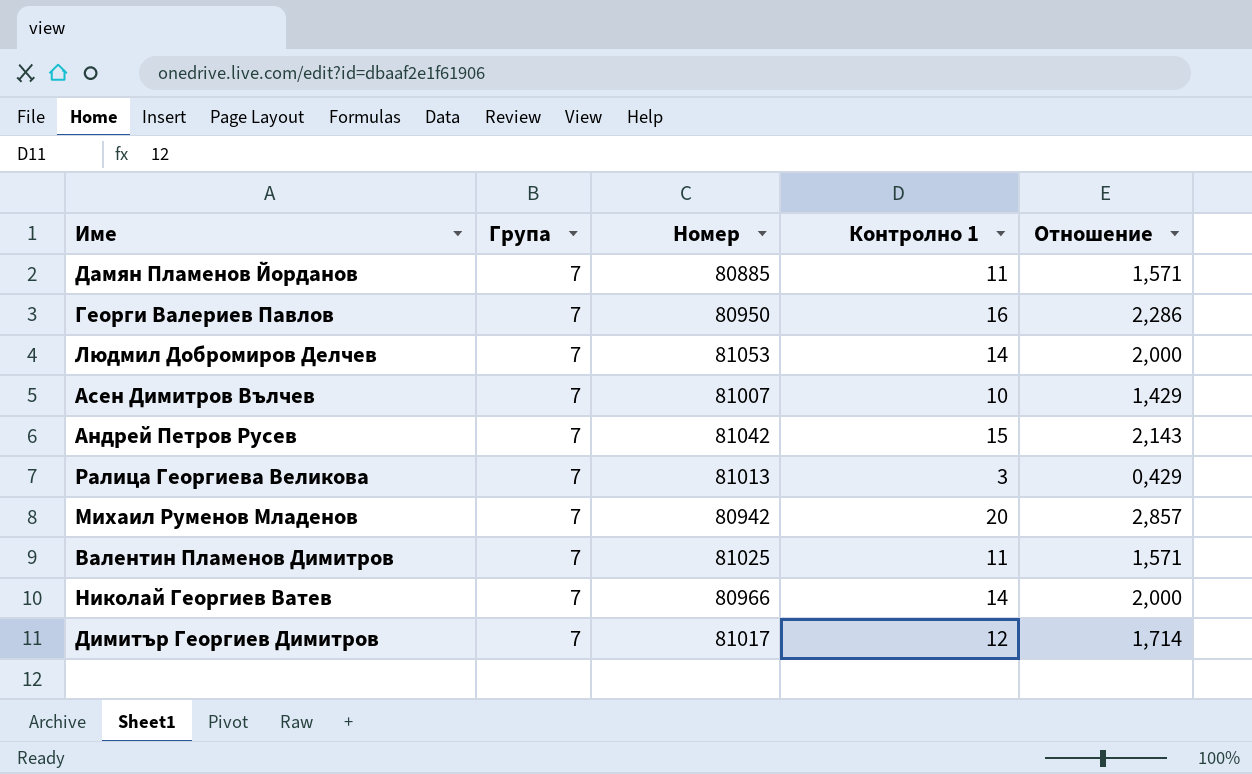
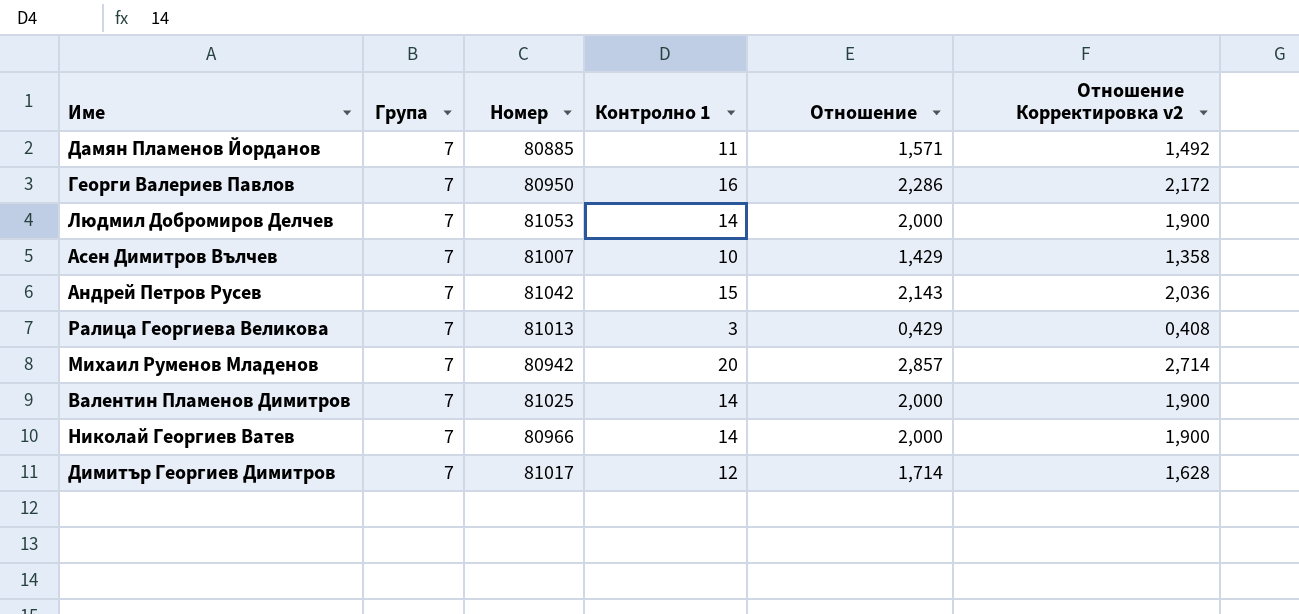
column Отношение Корректировка v2 | formula: none -> [Отношение] * 0,95
Валентин Пламенов Димитров | Контролно 1: 11 -> 14
Валентин Пламенов Димитров | Отношение: 1,571 -> 2,000

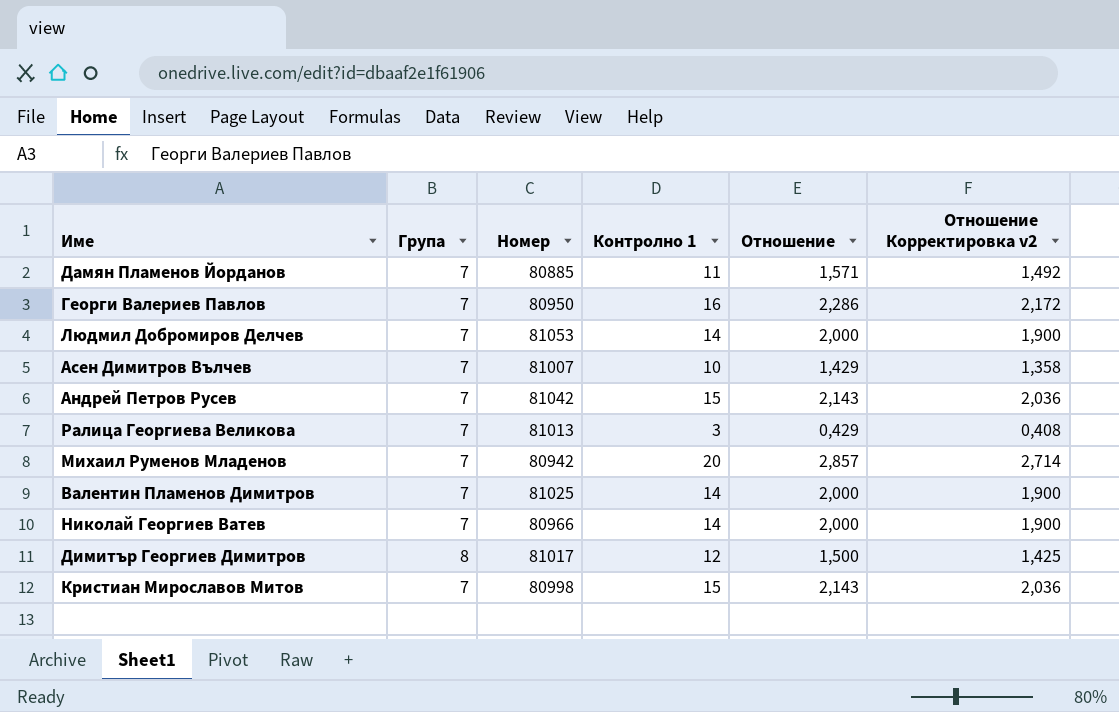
Димитър Георгиев Димитров | Група: 7 -> 8
Димитър Георгиев Димитров | Отношение: 1,714 -> 1,500
Димитър Георгиев Димитров | Отношение Корректировка v2: 1,628 -> 1,425
row Кристиан Мирославов Митов: none -> 7 | 80998 | 15 | 2,143 | 2,036

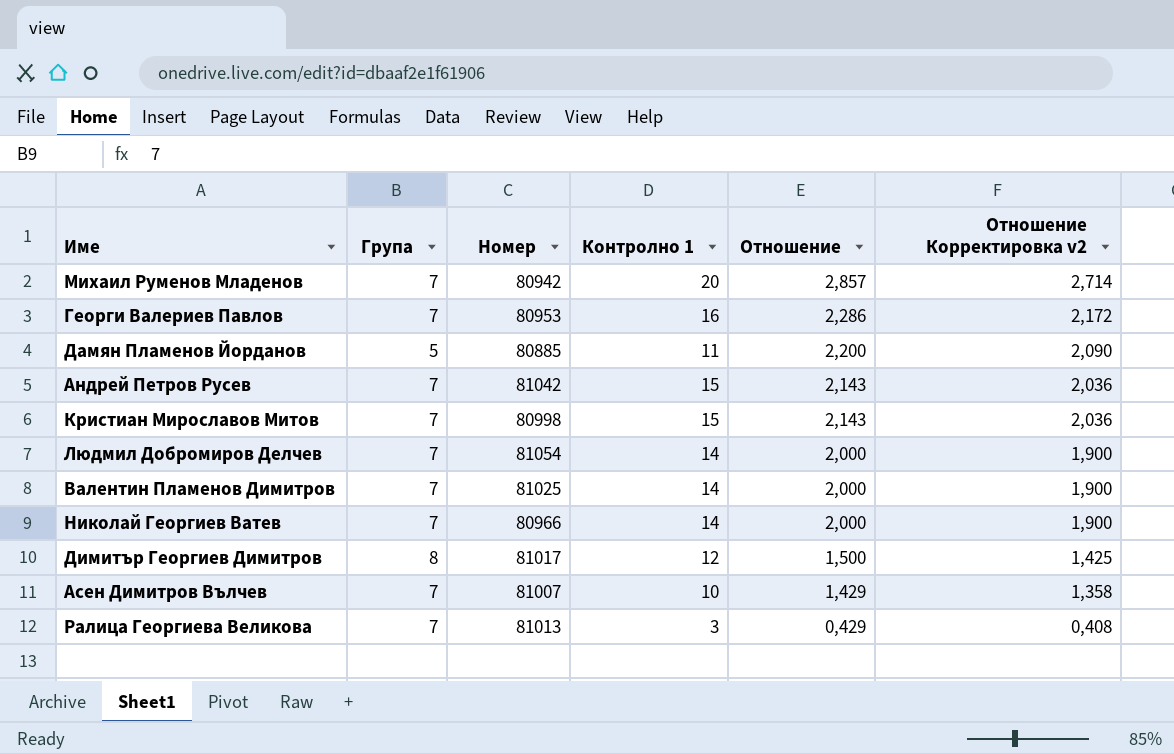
row order: none -> Отношение descending
Георги Валериев Павлов | Номер: 80950 -> 80953
Дамян Пламенов Йорданов | Група: 7 -> 5
Дамян Пламенов Йорданов | Отношение: 1,571 -> 2,200
Дамян Пламенов Йорданов | Отношение Корректировка v2: 1,492 -> 2,090
Людмил Добромиров Делчев | Номер: 81053 -> 81054

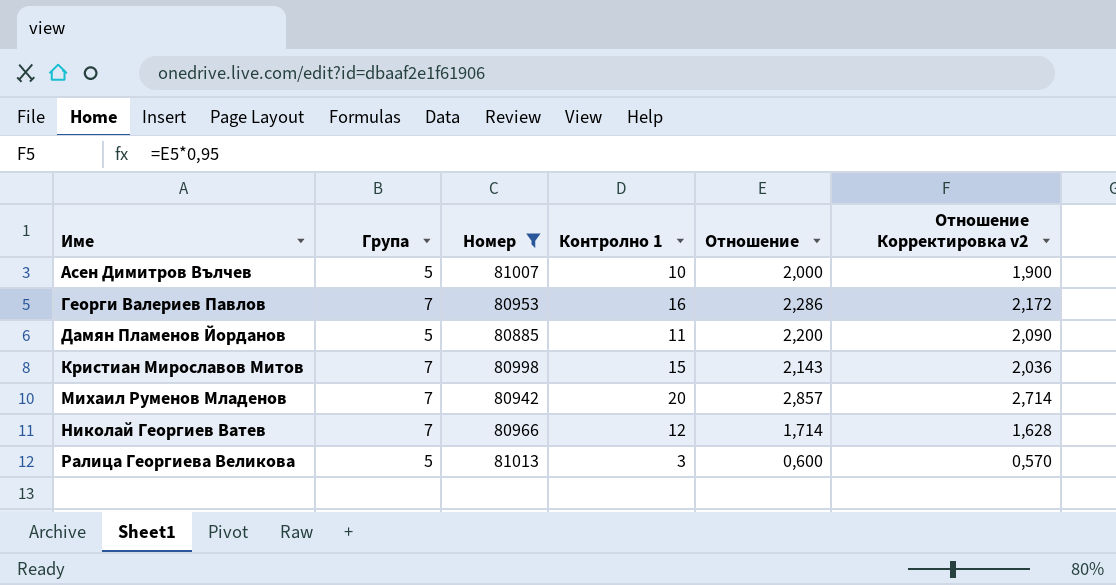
filter: none -> Номер <= 81013
row order: Отношение descending -> Име ascending
Асен Димитров Вълчев | Група: 7 -> 5
Асен Димитров Вълчев | Отношение: 1,429 -> 2,000
Асен Димитров Вълчев | Отношение Корректировка v2: 1,358 -> 1,900
Николай Георгиев Ватев | Контролно 1: 14 -> 12
Николай Георгиев Ватев | Отношение: 2,000 -> 1,714
Николай Георгиев Ватев | Отношение Корректировка v2: 1,900 -> 1,628
Ралица Георгиева Великова | Група: 7 -> 5
Ралица Георгиева Великова | Отношение: 0,429 -> 0,600
Ралица Георгиева Великова | Отношение Корректировка v2: 0,408 -> 0,570

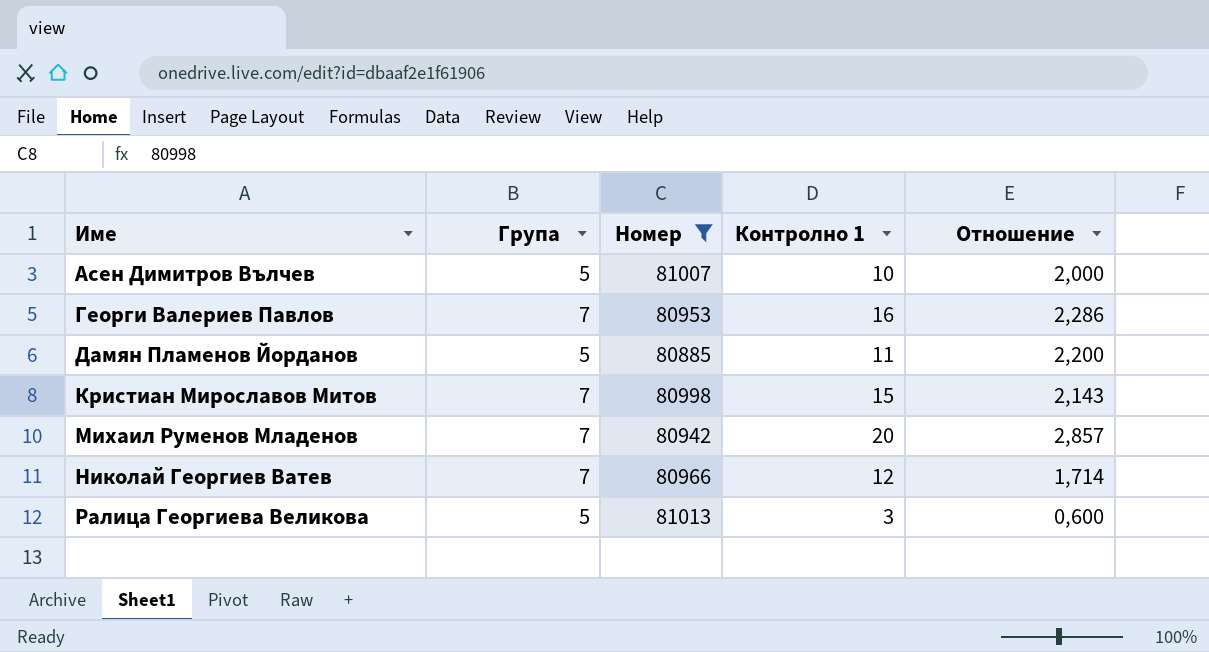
column Отношение Корректировка v2 | formula: [Отношение] * 0,95 -> none

